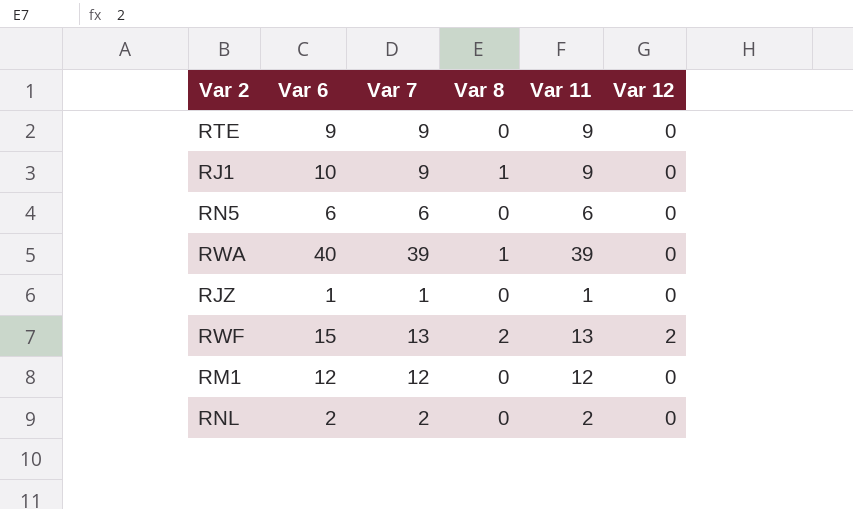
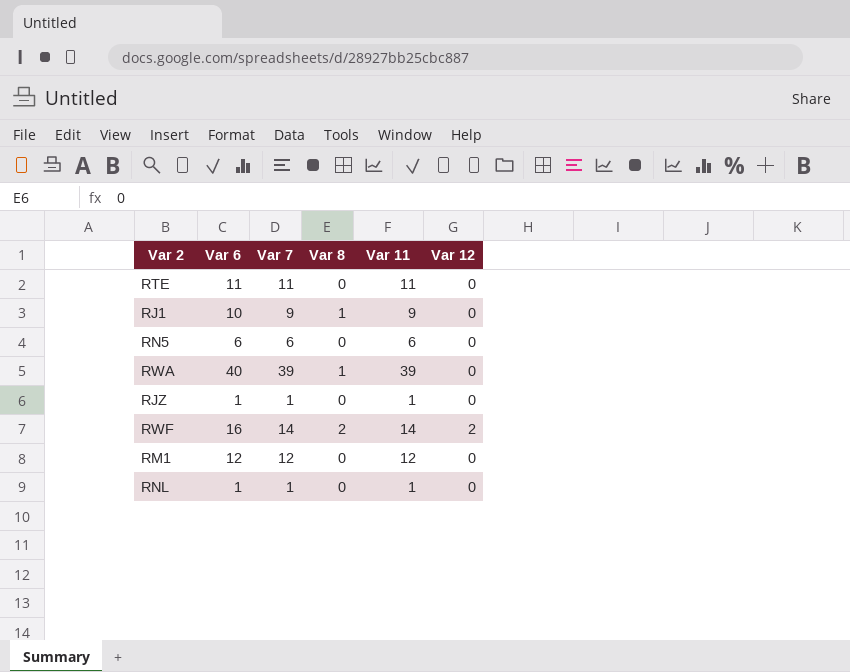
RTE | Var 6: 9 -> 11
RTE | Var 7: 9 -> 11
RTE | Var 11: 9 -> 11
RWF | Var 6: 15 -> 16
RWF | Var 7: 13 -> 14
RWF | Var 11: 13 -> 14
RNL | Var 6: 2 -> 1
RNL | Var 7: 2 -> 1
RNL | Var 11: 2 -> 1

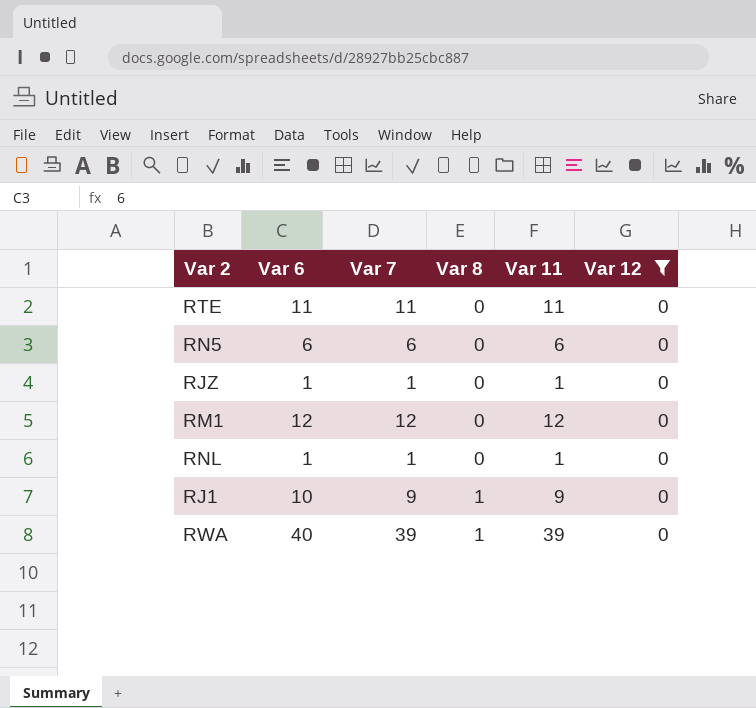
filter: none -> Var 12 = 0
row order: none -> Var 8 ascending

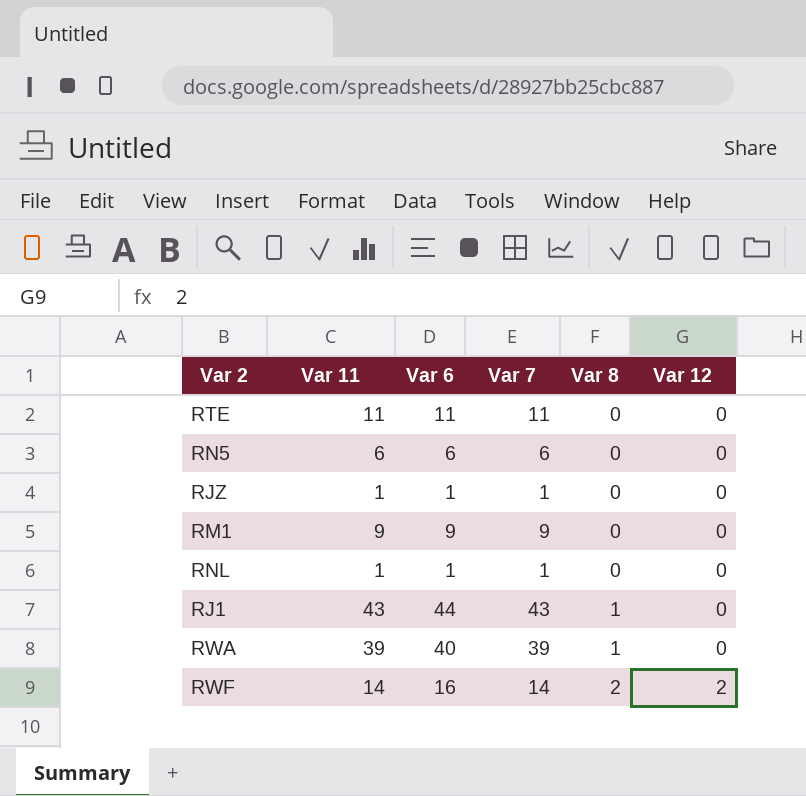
filter: Var 12 = 0 -> none
column Var 11 | position: 5 -> 2
RM1 | Var 11: 12 -> 9
RM1 | Var 6: 12 -> 9
RM1 | Var 7: 12 -> 9
RJ1 | Var 11: 9 -> 43
RJ1 | Var 6: 10 -> 44
RJ1 | Var 7: 9 -> 43

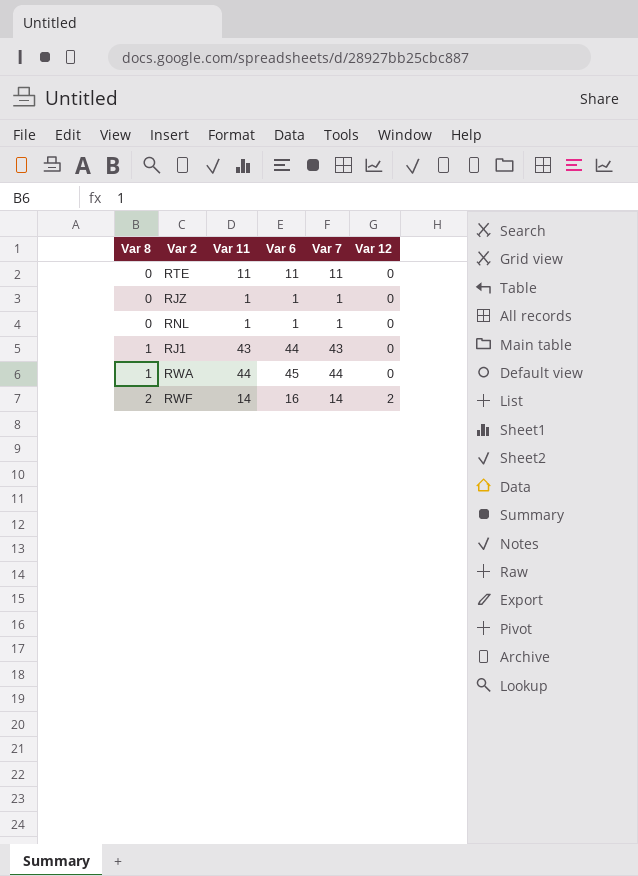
column Var 8 | position: 5 -> 1
row RN5: 6 | 6 | 6 | 0 | 0 -> none
row RM1: 9 | 9 | 9 | 0 | 0 -> none
RWA | Var 11: 39 -> 44
RWA | Var 6: 40 -> 45
RWA | Var 7: 39 -> 44

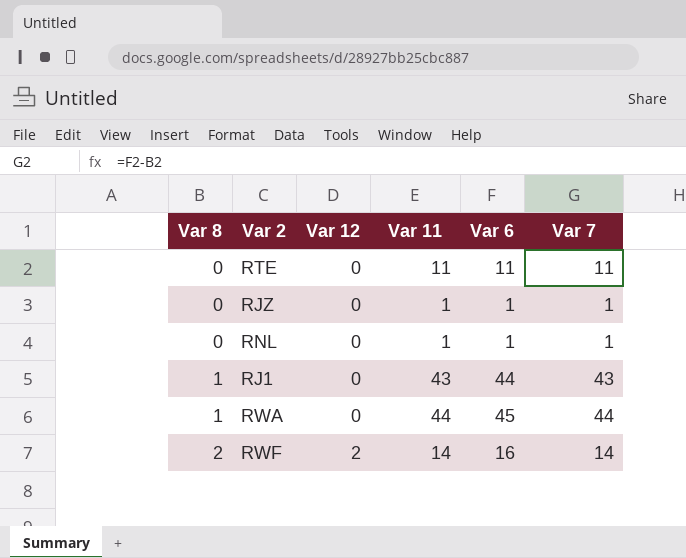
column Var 12 | position: 6 -> 3

